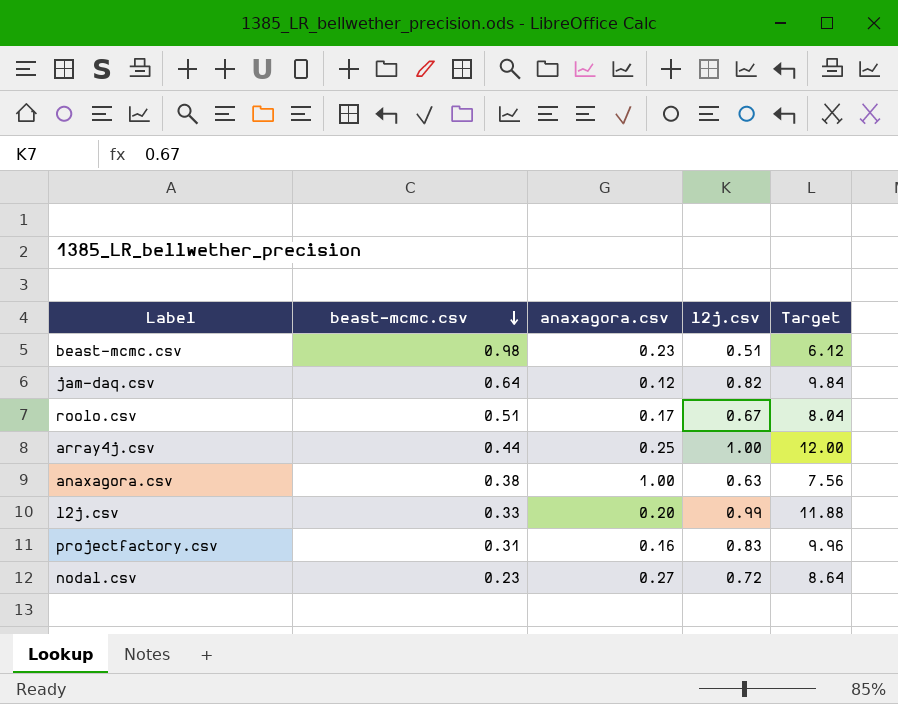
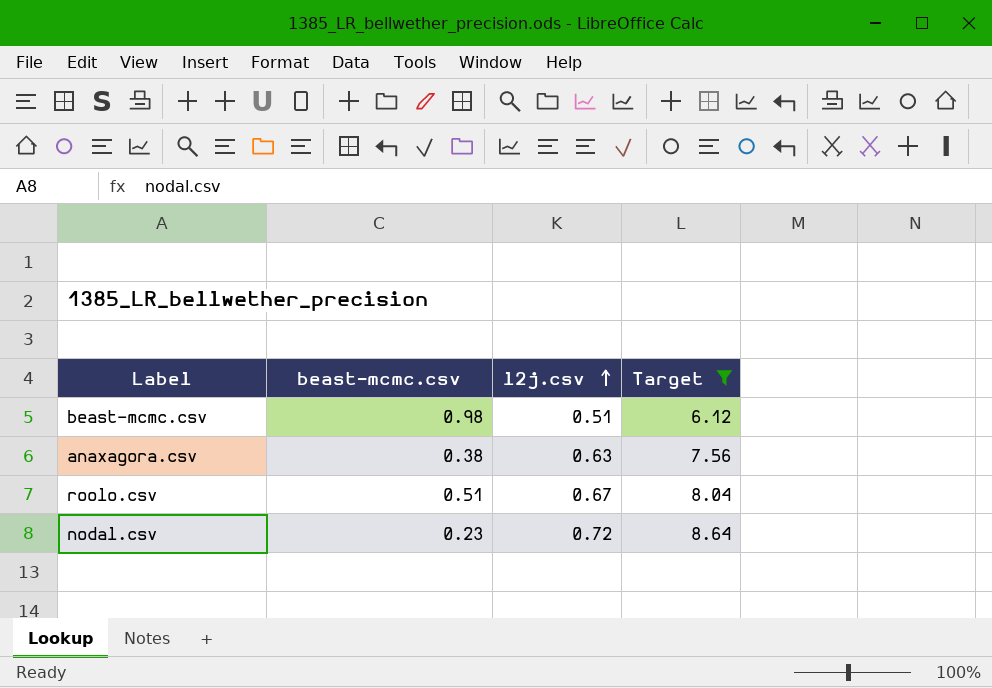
filter: none -> Target <= 8.64
row order: beast-mcmc.csv descending -> l2j.csv ascending
column anaxagora.csv | position: 3 -> none

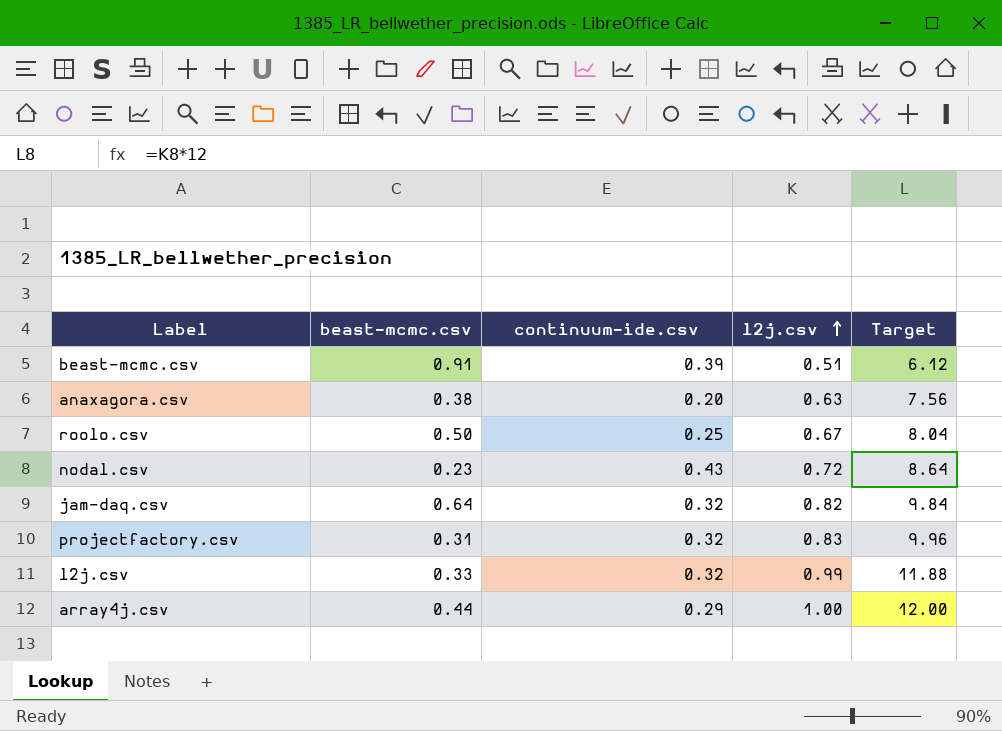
filter: Target <= 8.64 -> none
column continuum-ide.csv | position: none -> 3
beast-mcmc.csv | beast-mcmc.csv: 0.98 -> 0.91
roolo.csv | beast-mcmc.csv: 0.51 -> 0.50

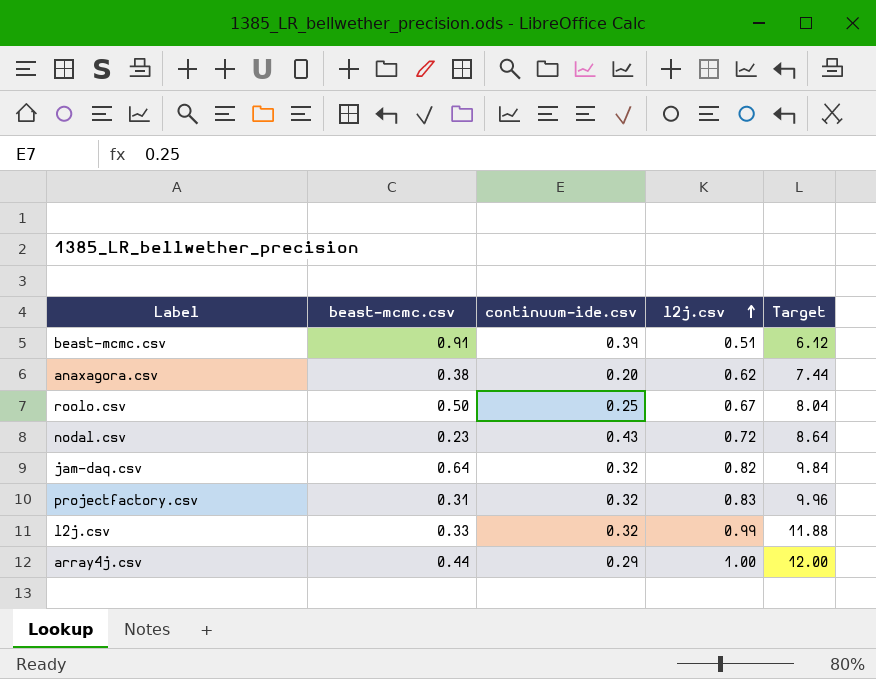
anaxagora.csv | l2j.csv: 0.63 -> 0.62
anaxagora.csv | Target: 7.56 -> 7.44

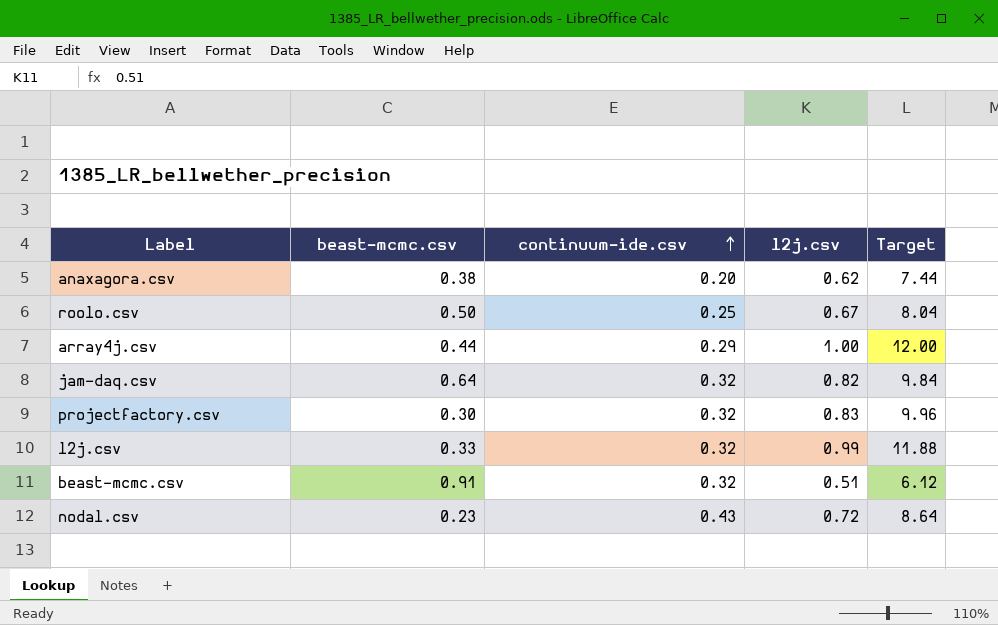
row order: l2j.csv ascending -> continuum-ide.csv ascending
projectfactory.csv | beast-mcmc.csv: 0.31 -> 0.30
beast-mcmc.csv | continuum-ide.csv: 0.39 -> 0.32

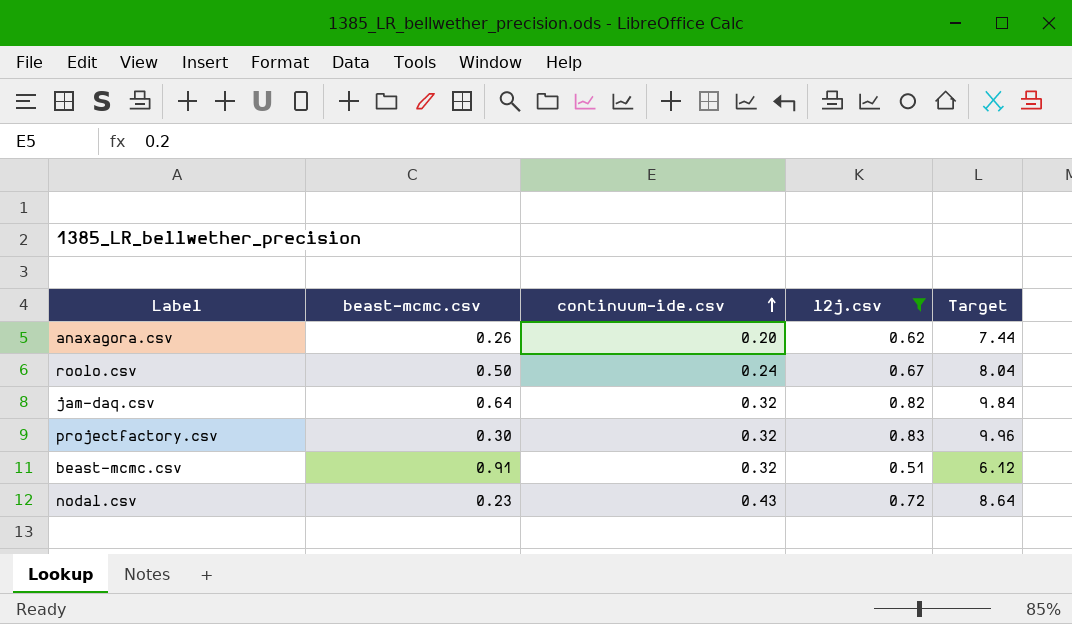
filter: none -> l2j.csv <= 0.83
anaxagora.csv | beast-mcmc.csv: 0.38 -> 0.26
roolo.csv | continuum-ide.csv: 0.25 -> 0.24

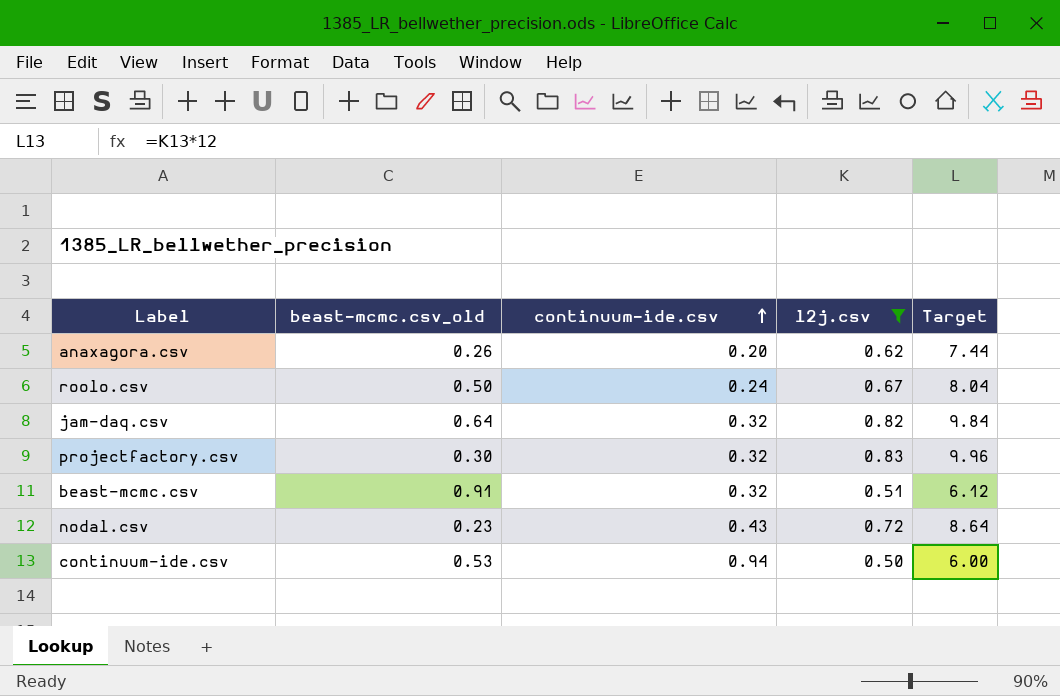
column name: beast-mcmc.csv -> beast-mcmc.csv_old
row continuum-ide.csv: none -> 0.53 | 0.94 | 0.50 | 6.00

